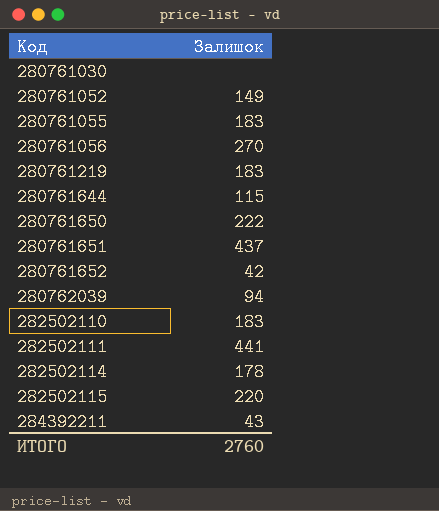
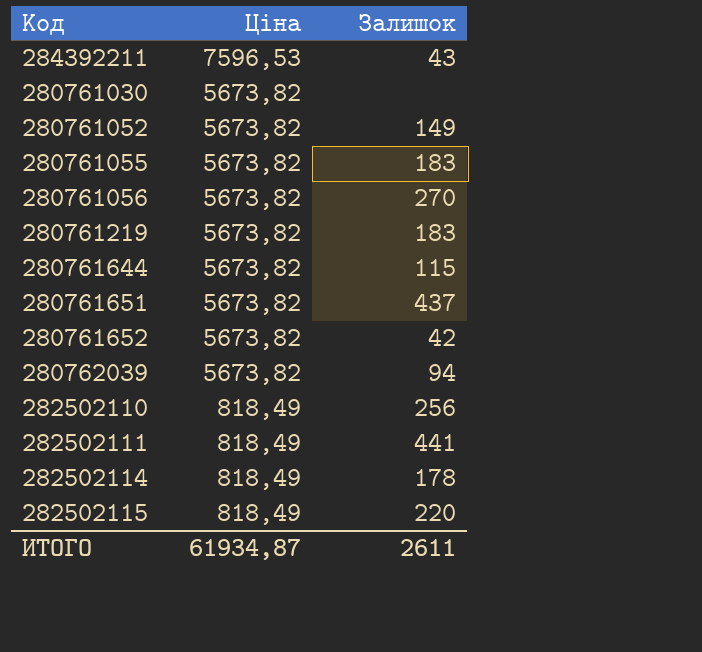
row order: Код ascending -> Ціна descending
column Ціна | position: none -> 2
row 280761650: 222 -> none
282502110 | Залишок: 183 -> 256
ИТОГО | Залишок: 2760 -> 2611

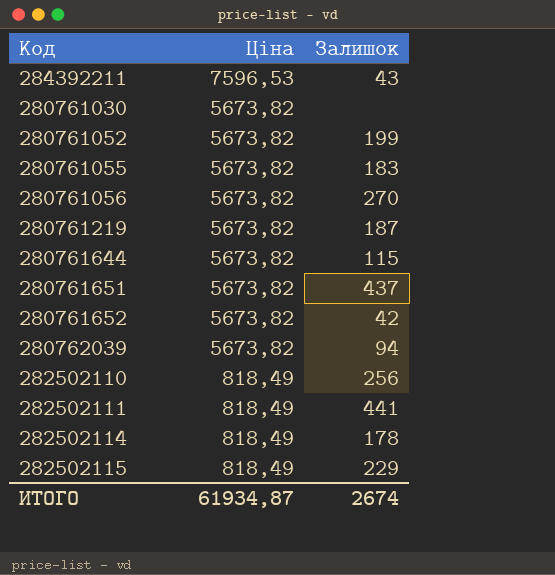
280761052 | Залишок: 149 -> 199
280761219 | Залишок: 183 -> 187
282502115 | Залишок: 220 -> 229
ИТОГО | Залишок: 2611 -> 2674

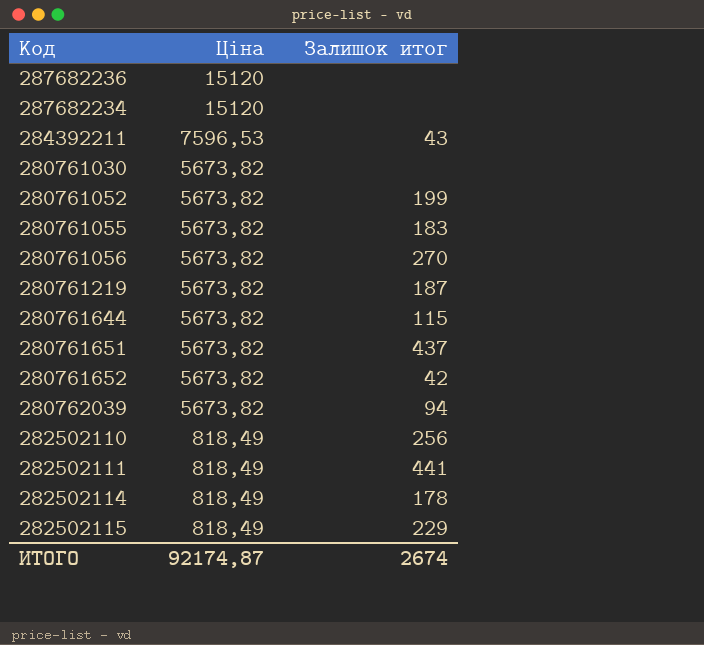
column name: Залишок -> Залишок итог
row 287682236: none -> 15120 | none
row 287682234: none -> 15120 | none
ИТОГО | Ціна: 61934,87 -> 92174,87

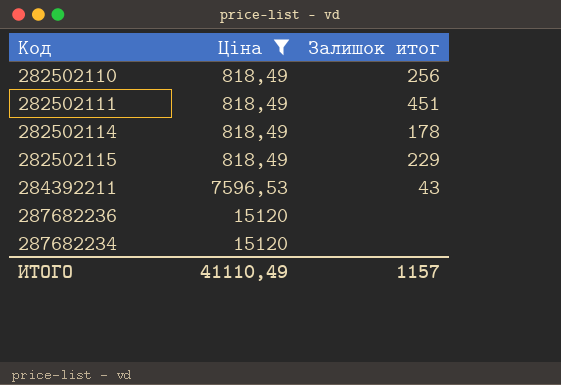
filter: none -> Ціна != 5673,82
row order: Ціна descending -> Ціна ascending
282502111 | Залишок итог: 441 -> 451
ИТОГО | Ціна: 92174,87 -> 41110,49
ИТОГО | Залишок итог: 2674 -> 1157

